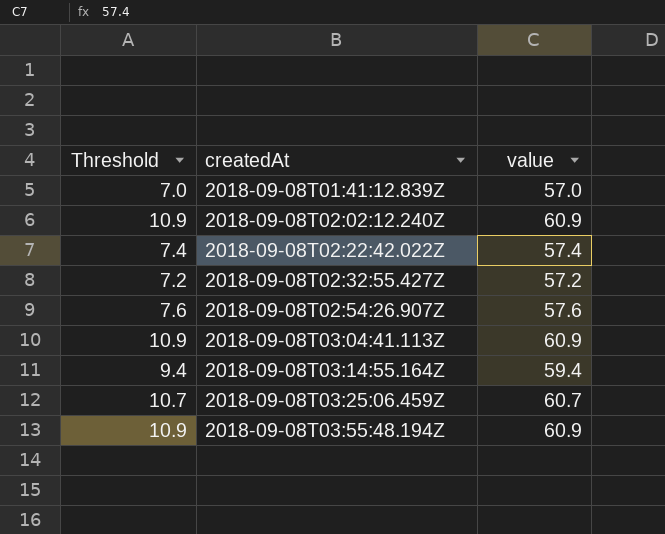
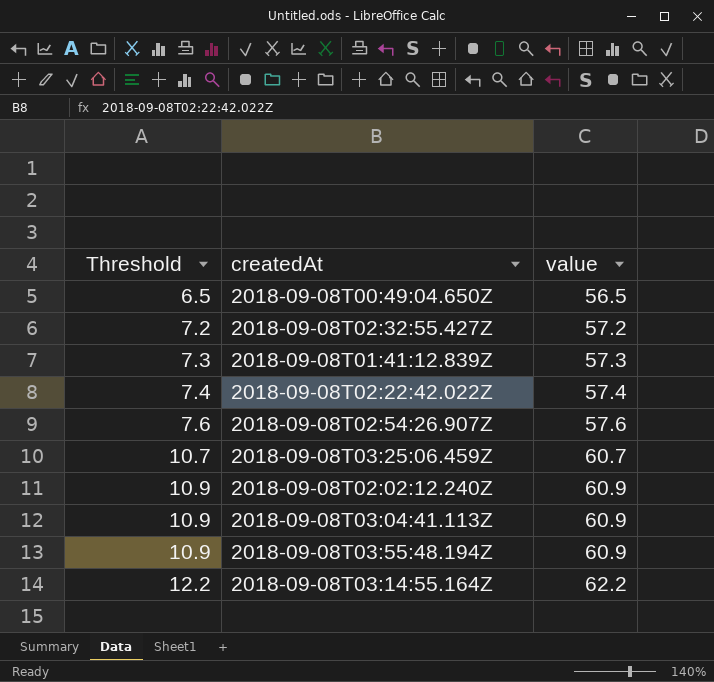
row order: createdAt ascending -> Threshold ascending
row 2018-09-08T00:49:04.650Z: none -> 6.5 | 56.5
2018-09-08T01:41:12.839Z | Threshold: 7.0 -> 7.3
2018-09-08T01:41:12.839Z | value: 57.0 -> 57.3
2018-09-08T03:14:55.164Z | Threshold: 9.4 -> 12.2
2018-09-08T03:14:55.164Z | value: 59.4 -> 62.2

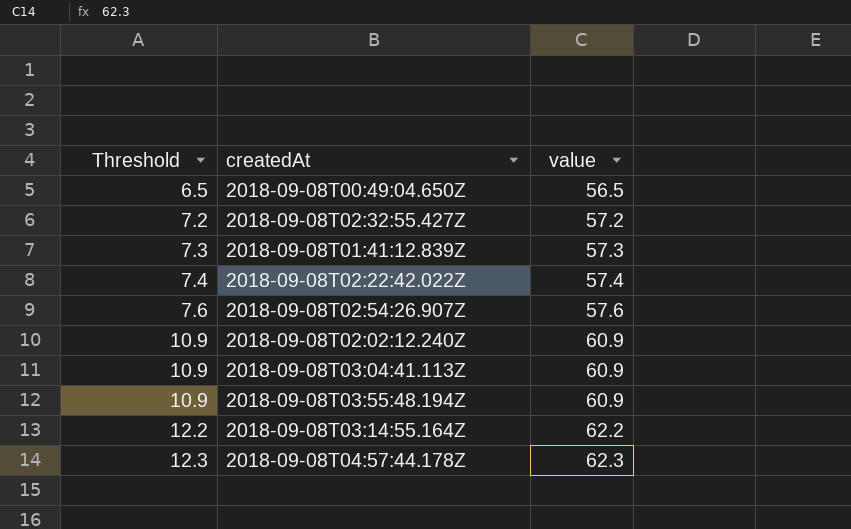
row 2018-09-08T03:25:06.459Z: 10.7 | 60.7 -> none
row 2018-09-08T04:57:44.178Z: none -> 12.3 | 62.3

